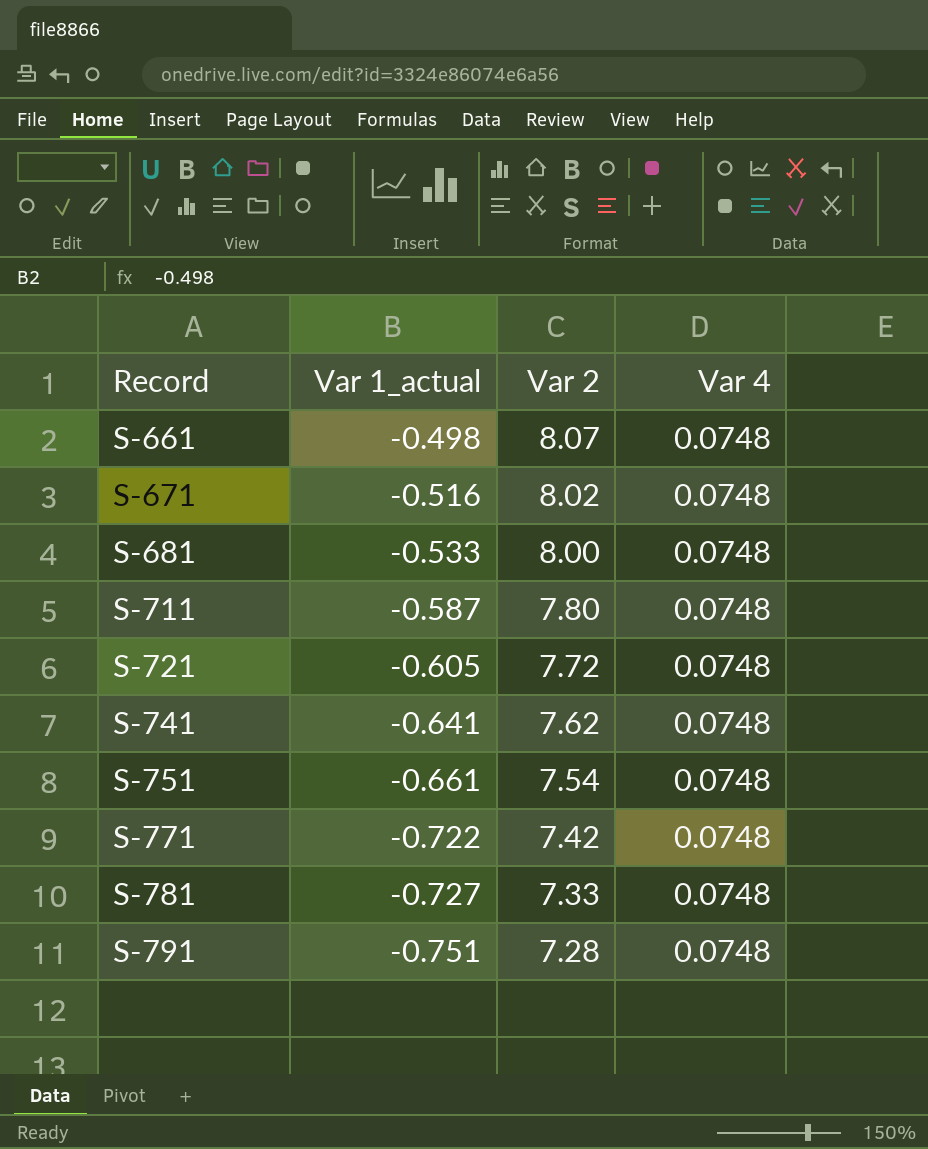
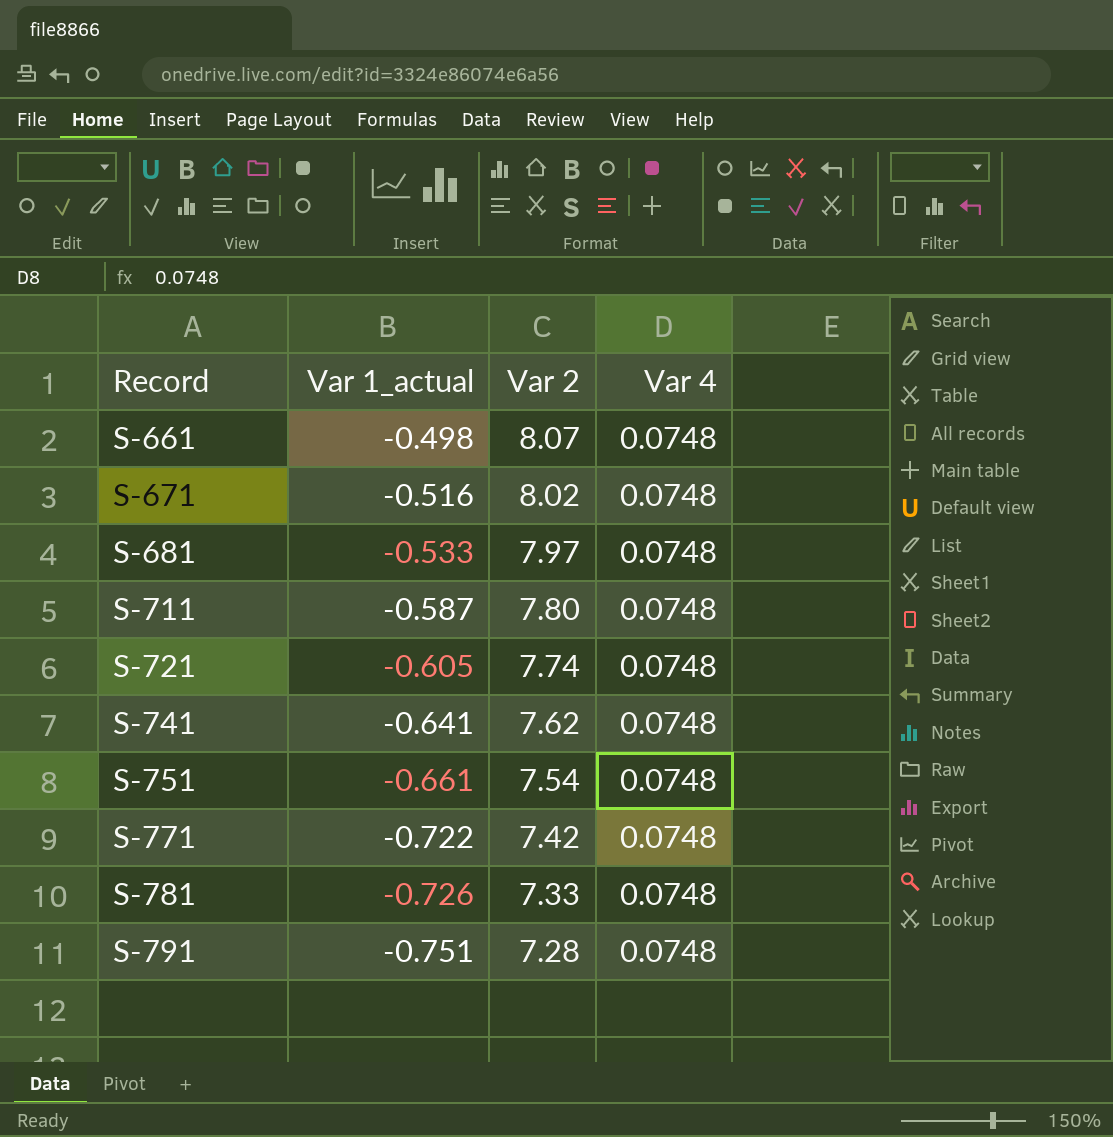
S-681 | Var 2: 8.00 -> 7.97
S-721 | Var 2: 7.72 -> 7.74
S-781 | Var 1_actual: -0.727 -> -0.726

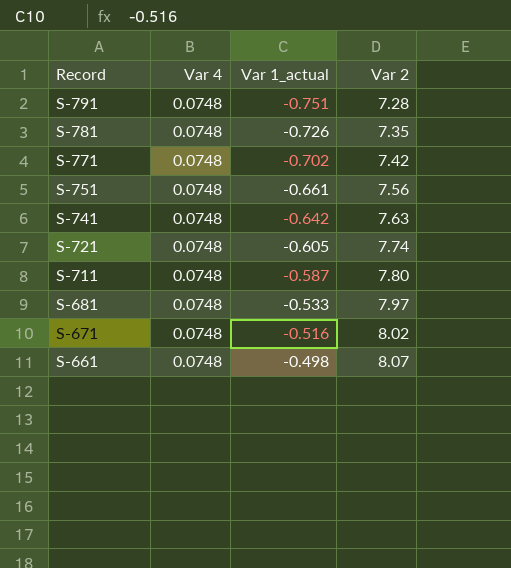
row order: Record ascending -> Record descending
column Var 4 | position: 4 -> 2
S-781 | Var 2: 7.33 -> 7.35
S-771 | Var 1_actual: -0.722 -> -0.702
S-751 | Var 2: 7.54 -> 7.56
S-741 | Var 1_actual: -0.641 -> -0.642
S-741 | Var 2: 7.62 -> 7.63

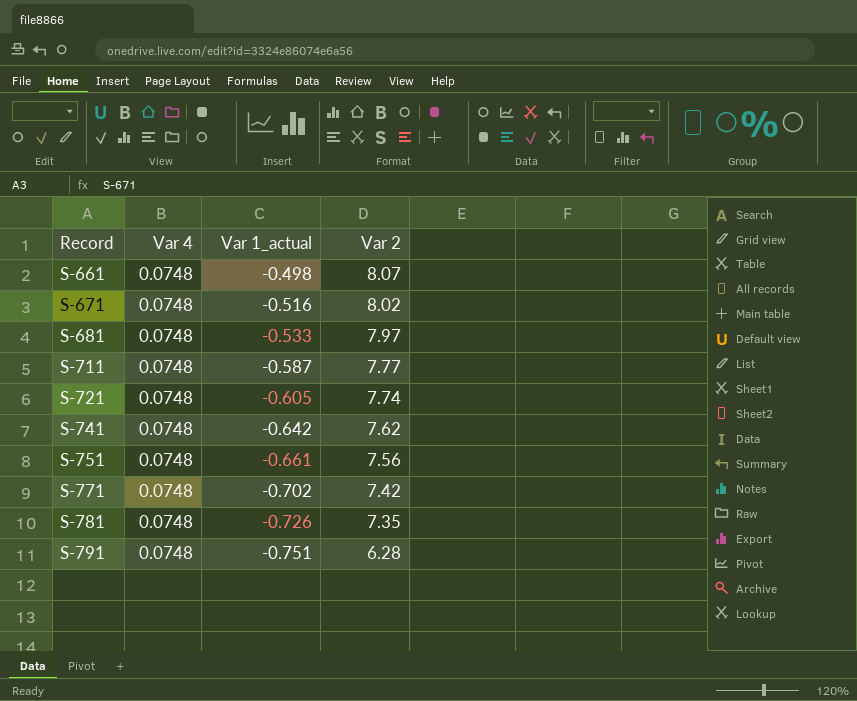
row order: Record descending -> Record ascending
S-711 | Var 2: 7.80 -> 7.77
S-741 | Var 2: 7.63 -> 7.62
S-791 | Var 2: 7.28 -> 6.28

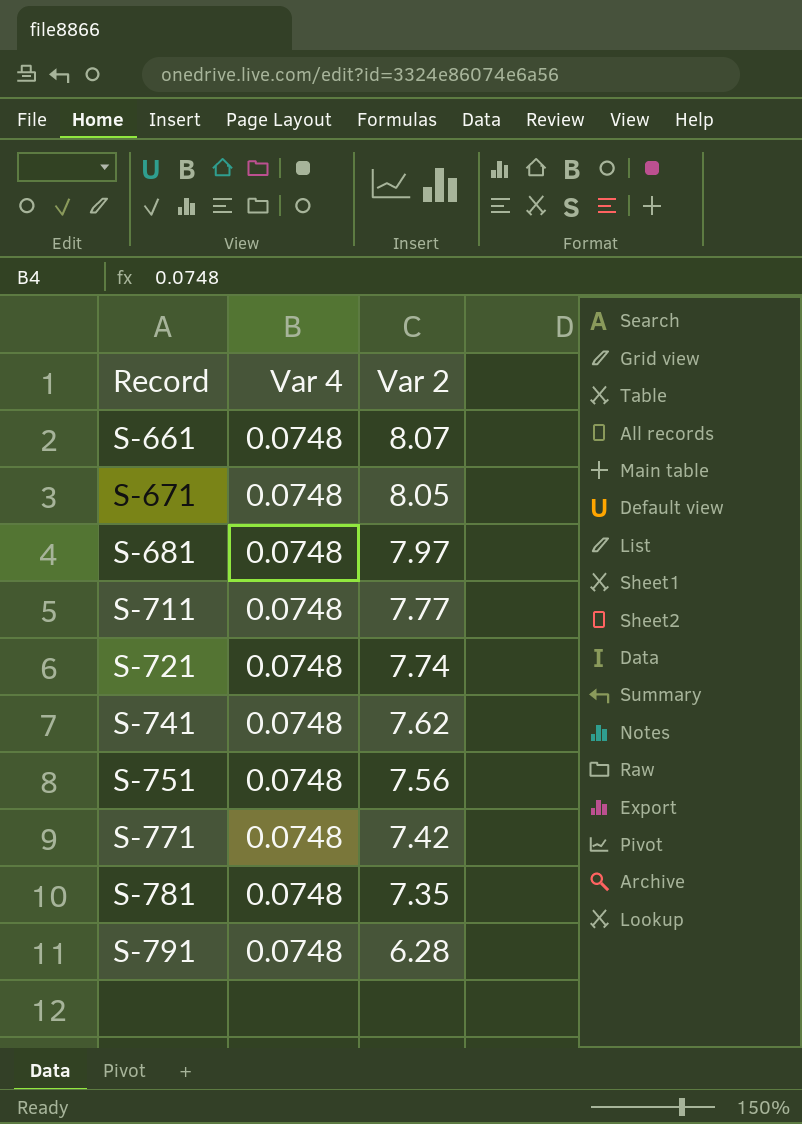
column Var 1_actual | position: 3 -> none
S-671 | Var 2: 8.02 -> 8.05

